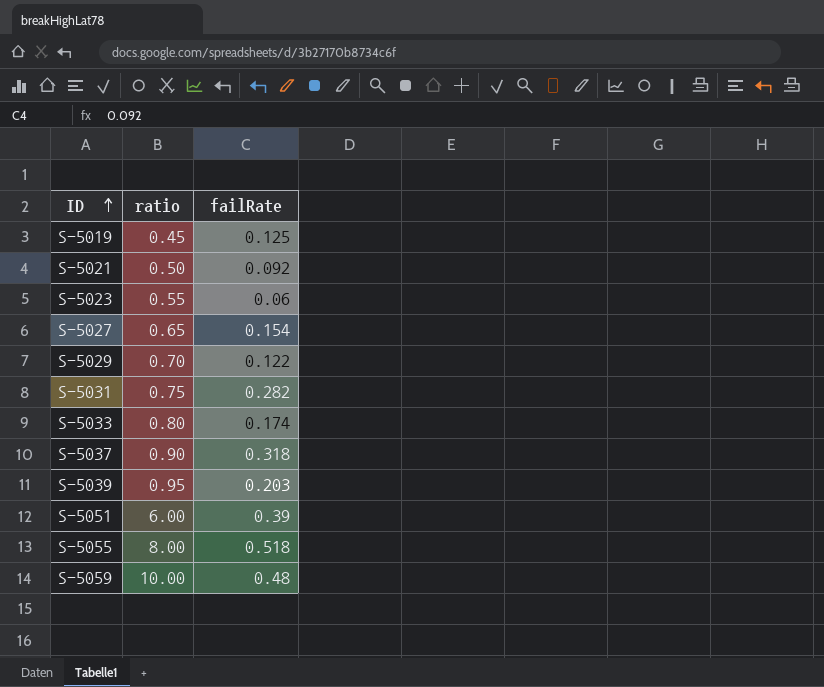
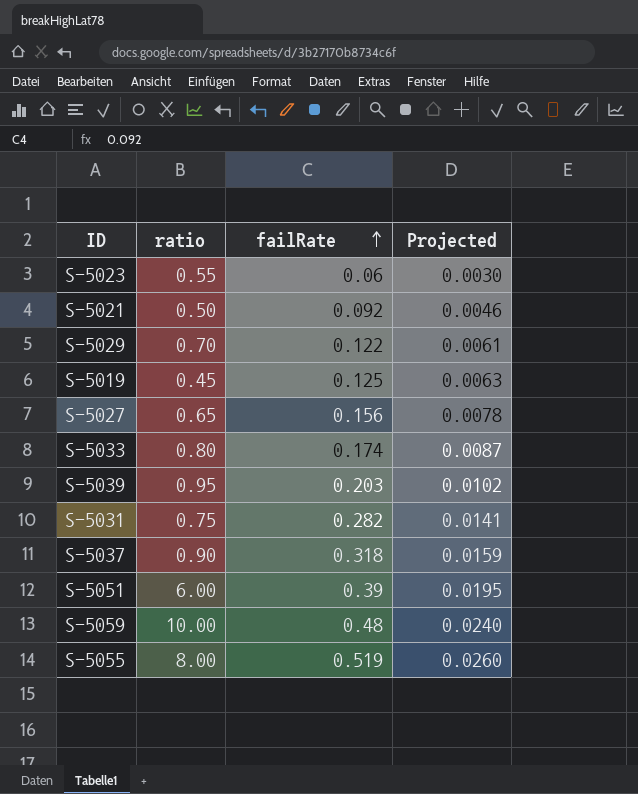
row order: ID ascending -> failRate ascending
column Projected | formula: none -> [failRate] * 0.05
S-5027 | failRate: 0.154 -> 0.156
S-5055 | failRate: 0.518 -> 0.519

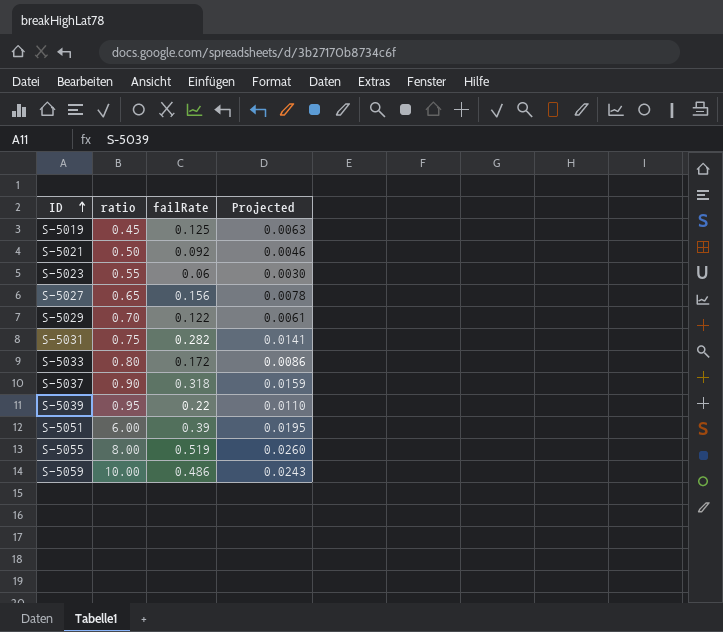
row order: failRate ascending -> ID ascending
S-5033 | failRate: 0.174 -> 0.172
S-5033 | Projected: 0.0087 -> 0.0086
S-5039 | failRate: 0.203 -> 0.22
S-5039 | Projected: 0.0102 -> 0.0110
S-5059 | failRate: 0.48 -> 0.486
S-5059 | Projected: 0.0240 -> 0.0243

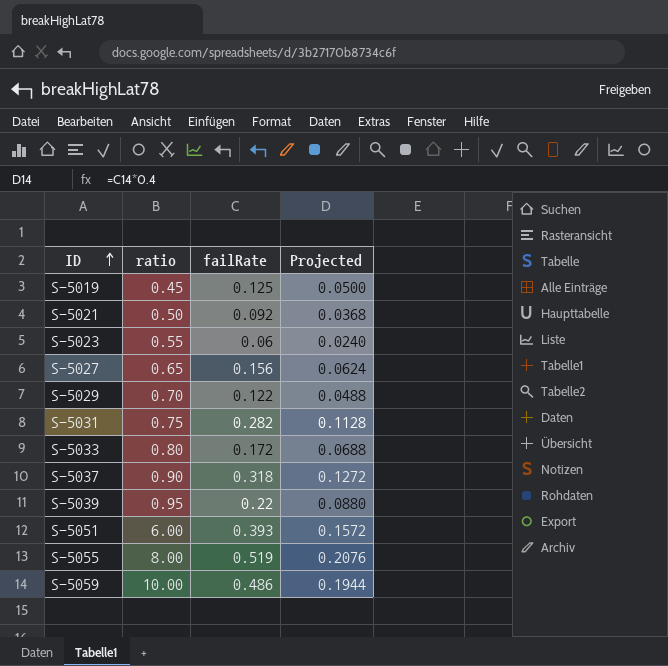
column Projected | formula: [failRate] * 0.05 -> [failRate] * 0.4
S-5051 | failRate: 0.39 -> 0.393

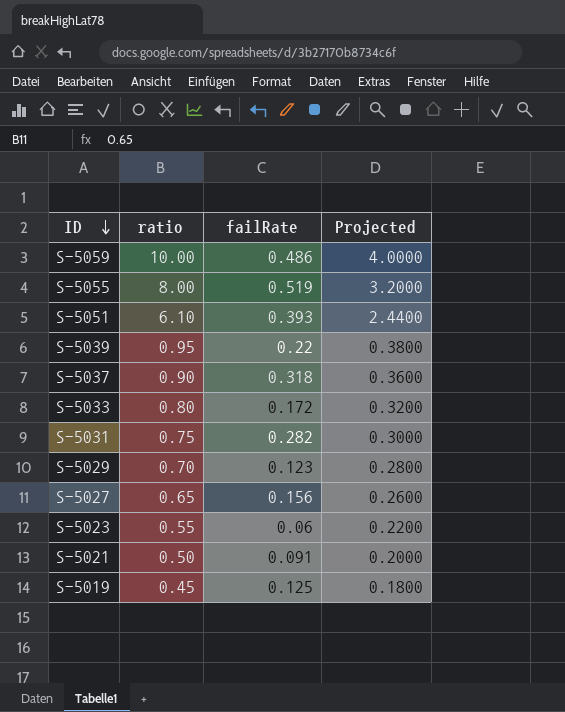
row order: ID ascending -> ID descending
column Projected | formula: [failRate] * 0.4 -> [ratio] * 0.4
S-5051 | ratio: 6.00 -> 6.10
S-5029 | failRate: 0.122 -> 0.123
S-5021 | failRate: 0.092 -> 0.091

